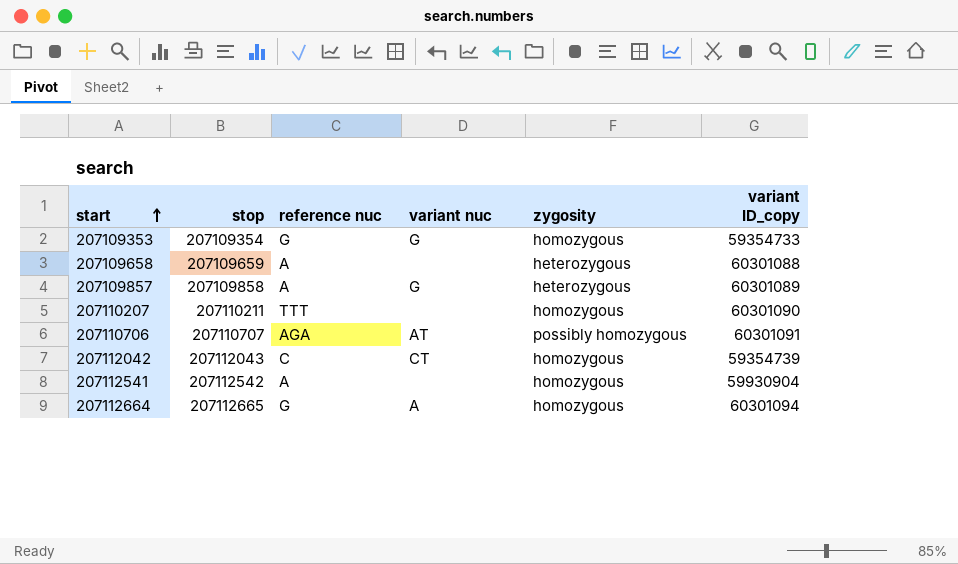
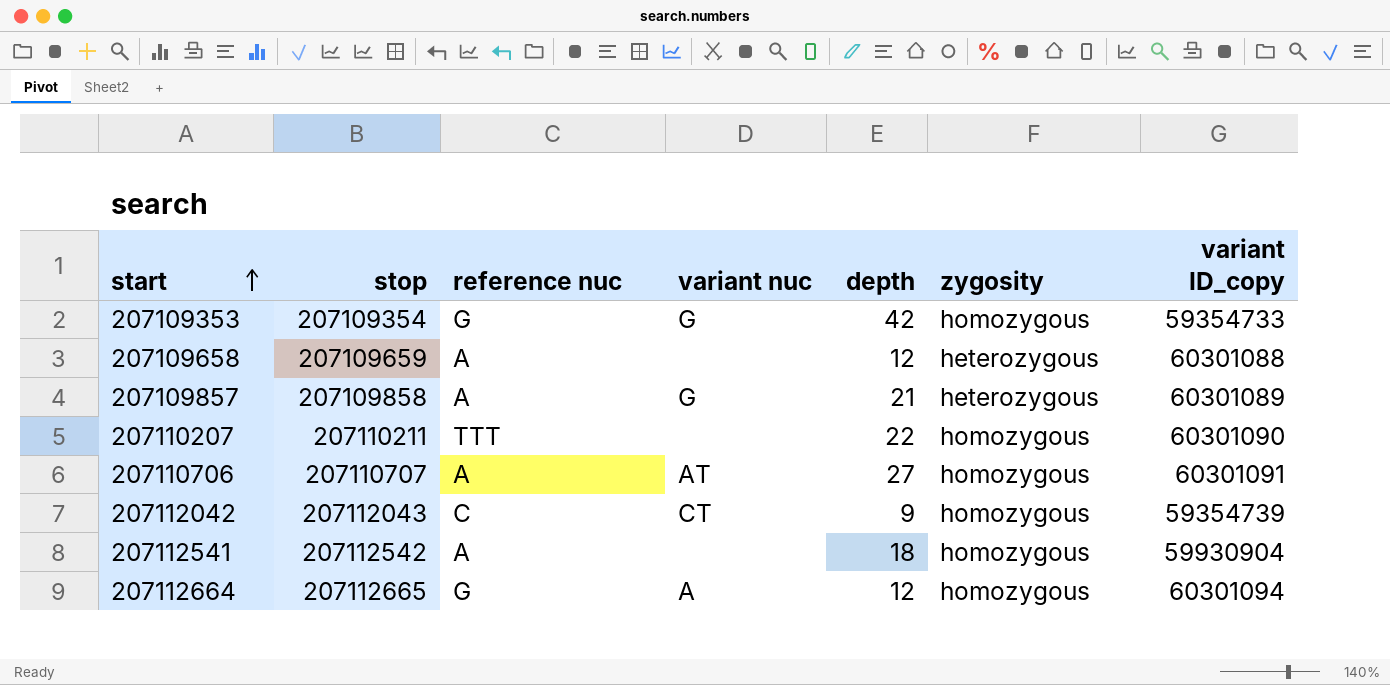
column depth | position: none -> 5
207110706 | reference nuc: AGA -> A
207110706 | zygosity: possibly homozygous -> homozygous

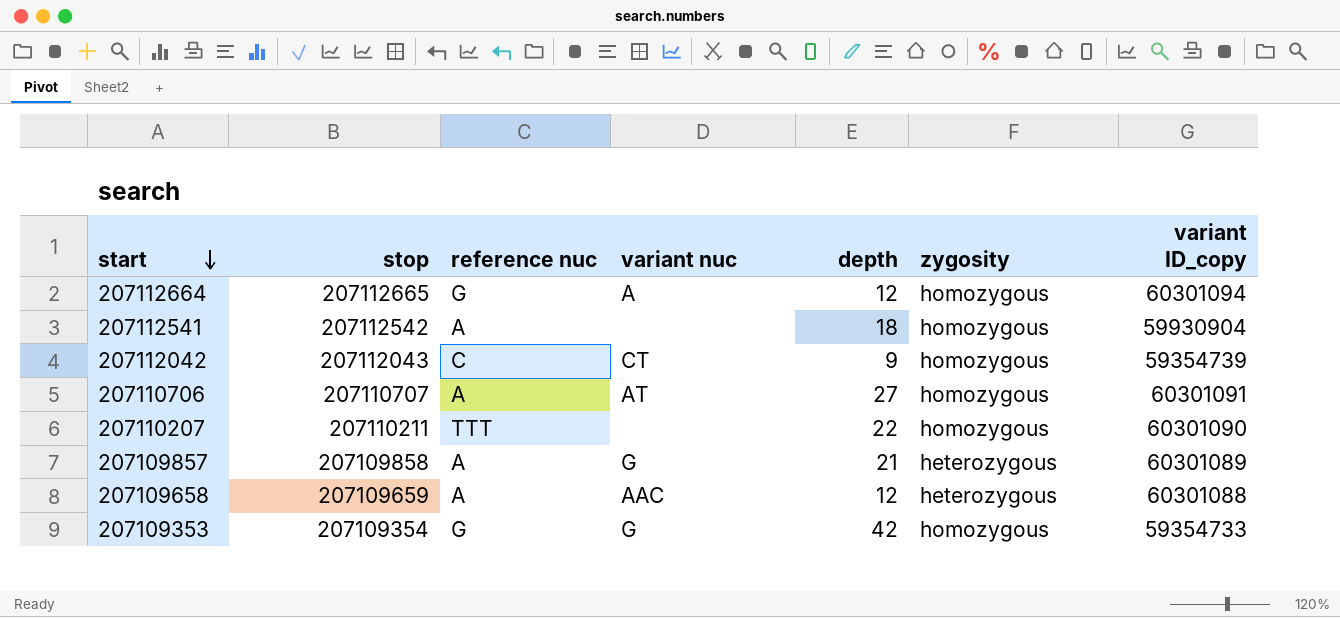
row order: start ascending -> start descending
207109658 | variant nuc: none -> AAC

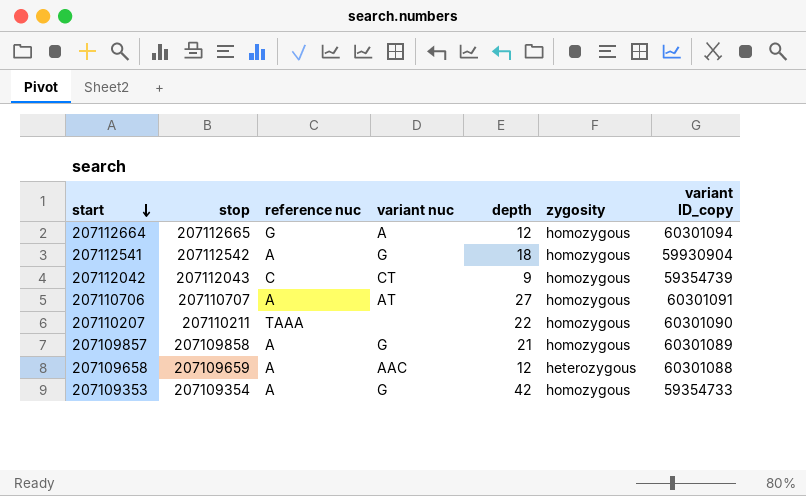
207112541 | variant nuc: none -> G
207110207 | reference nuc: TTT -> TAAA
207109857 | zygosity: heterozygous -> homozygous
207109353 | reference nuc: G -> A

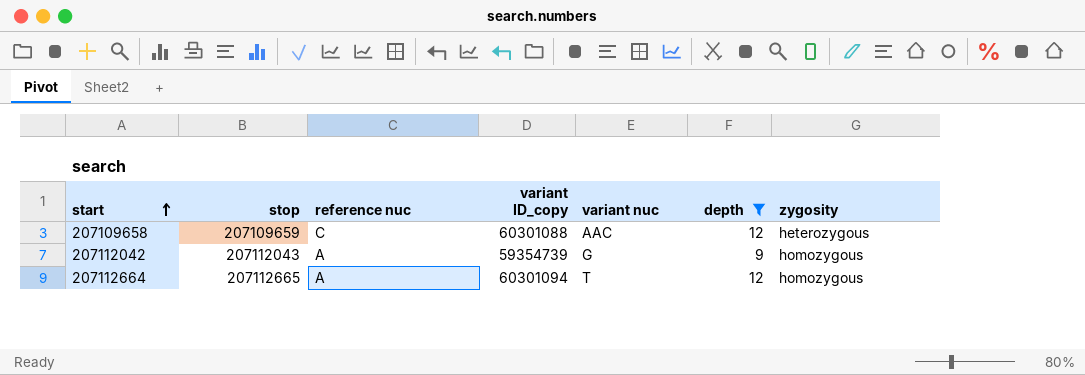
filter: none -> depth <= 12
row order: start descending -> start ascending
column variant ID_copy | position: 7 -> 4
207109658 | reference nuc: A -> C
207112042 | reference nuc: C -> A
207112042 | variant nuc: CT -> G
207112664 | reference nuc: G -> A
207112664 | variant nuc: A -> T

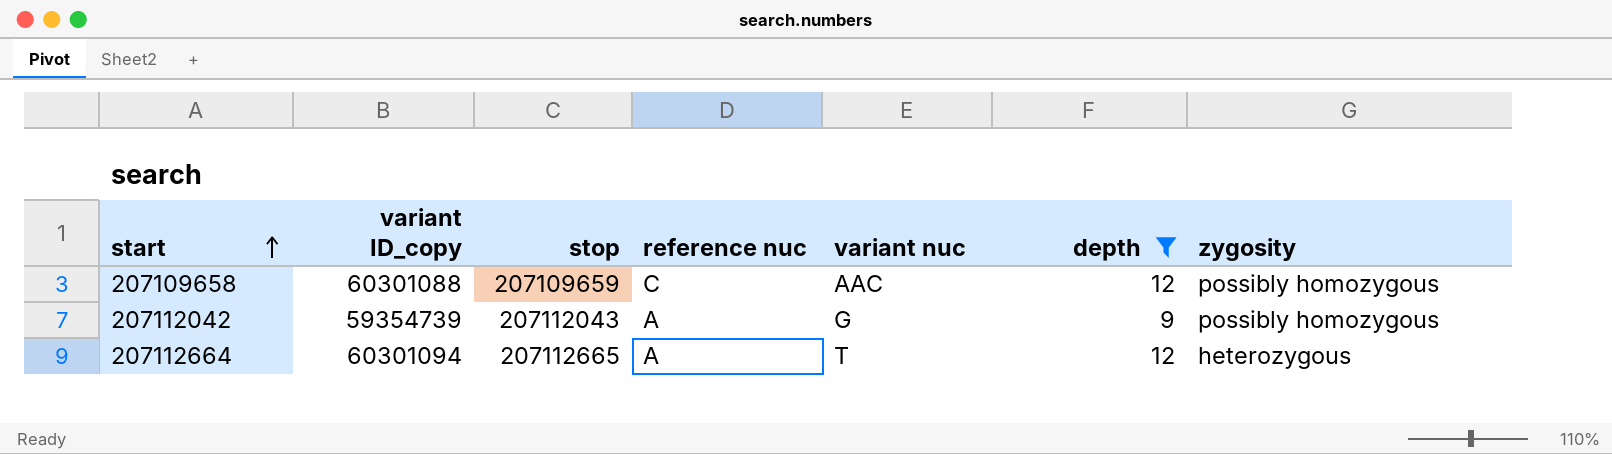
column variant ID_copy | position: 4 -> 2
207109658 | zygosity: heterozygous -> possibly homozygous
207112042 | zygosity: homozygous -> possibly homozygous
207112664 | zygosity: homozygous -> heterozygous

